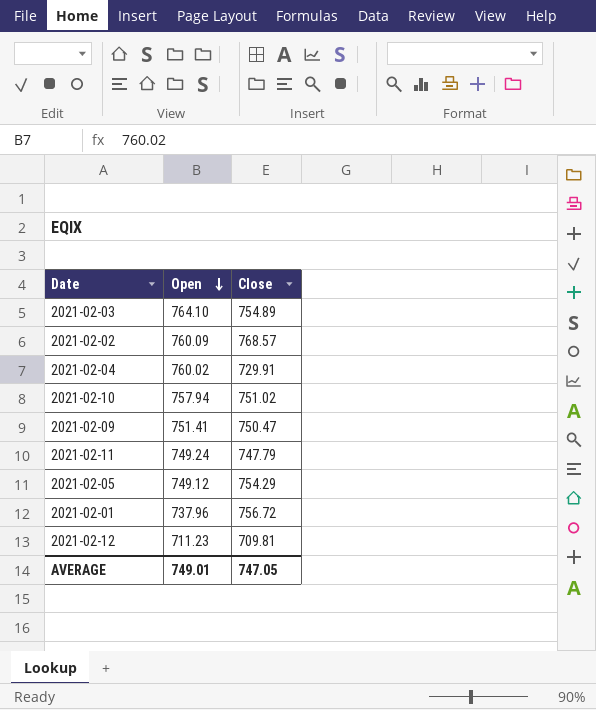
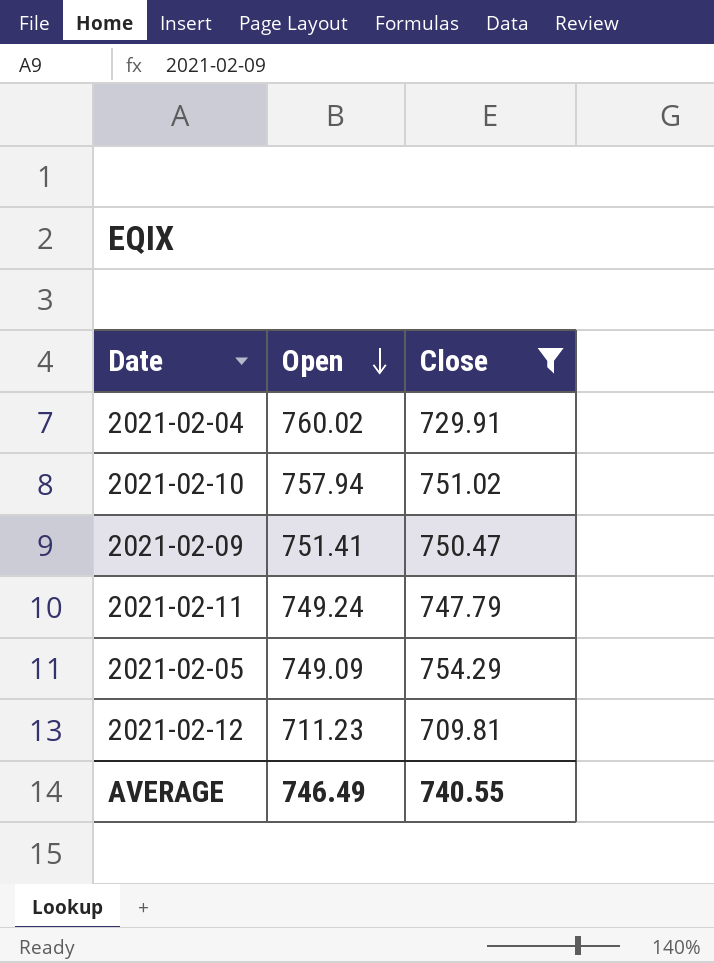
filter: none -> Close <= 754.29
2021-02-05 | Open: 749.12 -> 749.09
AVERAGE | Open: 749.01 -> 746.49
AVERAGE | Close: 747.05 -> 740.55

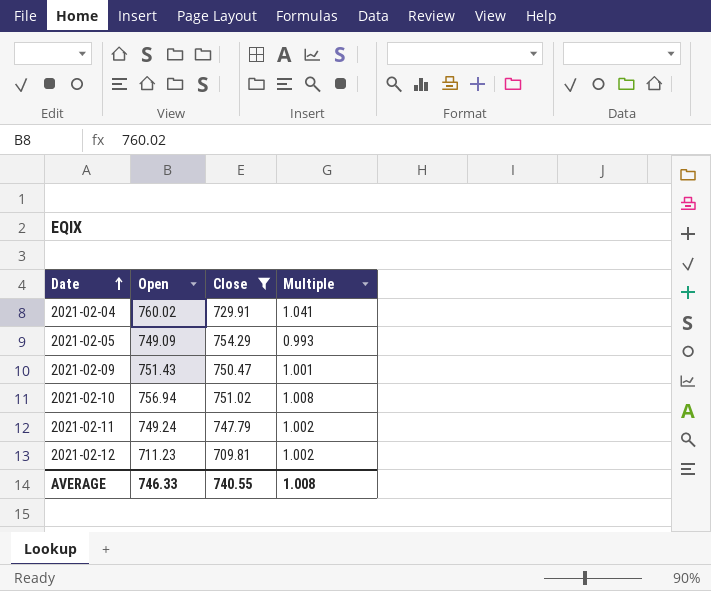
row order: Open descending -> Date ascending
column Multiple | formula: none -> [Open] / [Close]
2021-02-09 | Open: 751.41 -> 751.43
2021-02-10 | Open: 757.94 -> 756.94
AVERAGE | Open: 746.49 -> 746.33

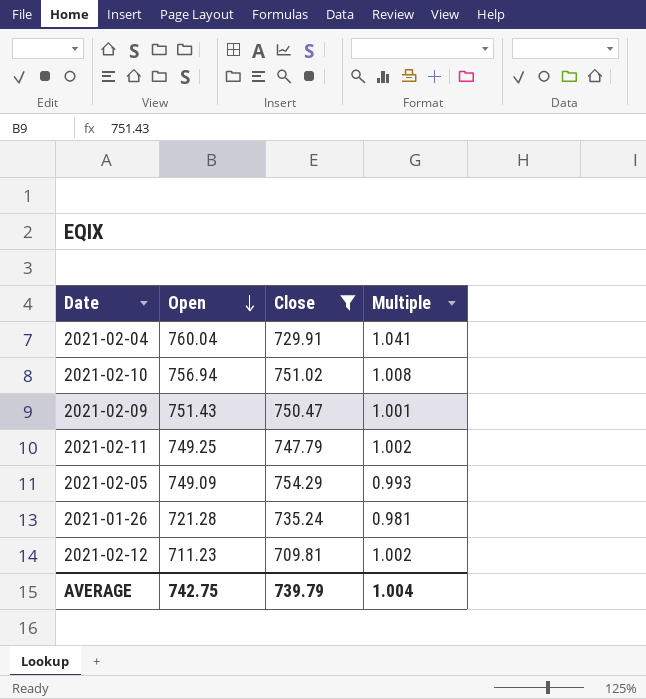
row order: Date ascending -> Open descending
2021-02-04 | Open: 760.02 -> 760.04
2021-02-11 | Open: 749.24 -> 749.25
row 2021-01-26: none -> 721.28 | 735.24 | 0.981
AVERAGE | Open: 746.33 -> 742.75
AVERAGE | Close: 740.55 -> 739.79
AVERAGE | Multiple: 1.008 -> 1.004

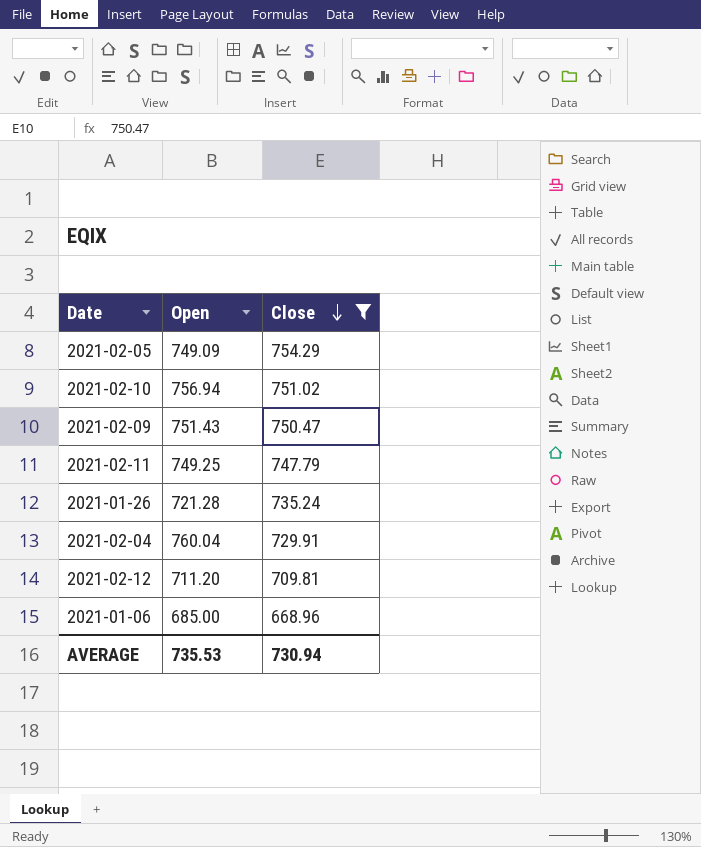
row order: Open descending -> Close descending
column Multiple | formula: [Open] / [Close] -> none
2021-02-12 | Open: 711.23 -> 711.20
row 2021-01-06: none -> 685.00 | 668.96
AVERAGE | Open: 742.75 -> 735.53
AVERAGE | Close: 739.79 -> 730.94

